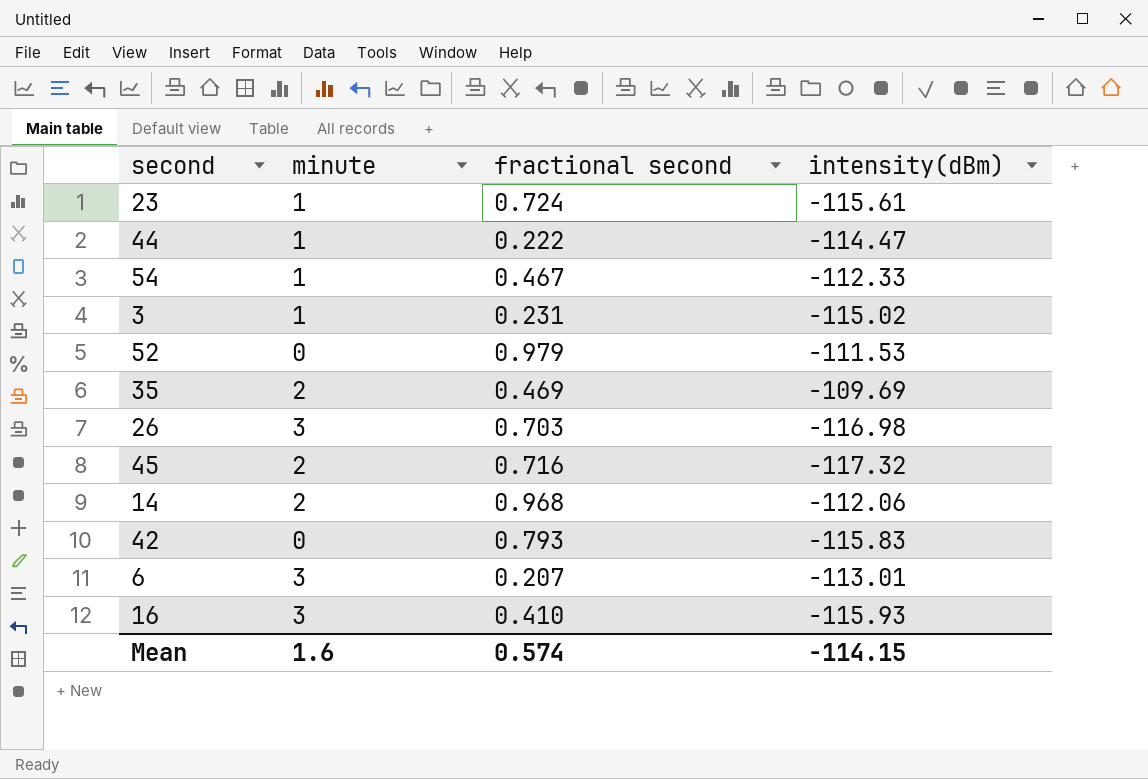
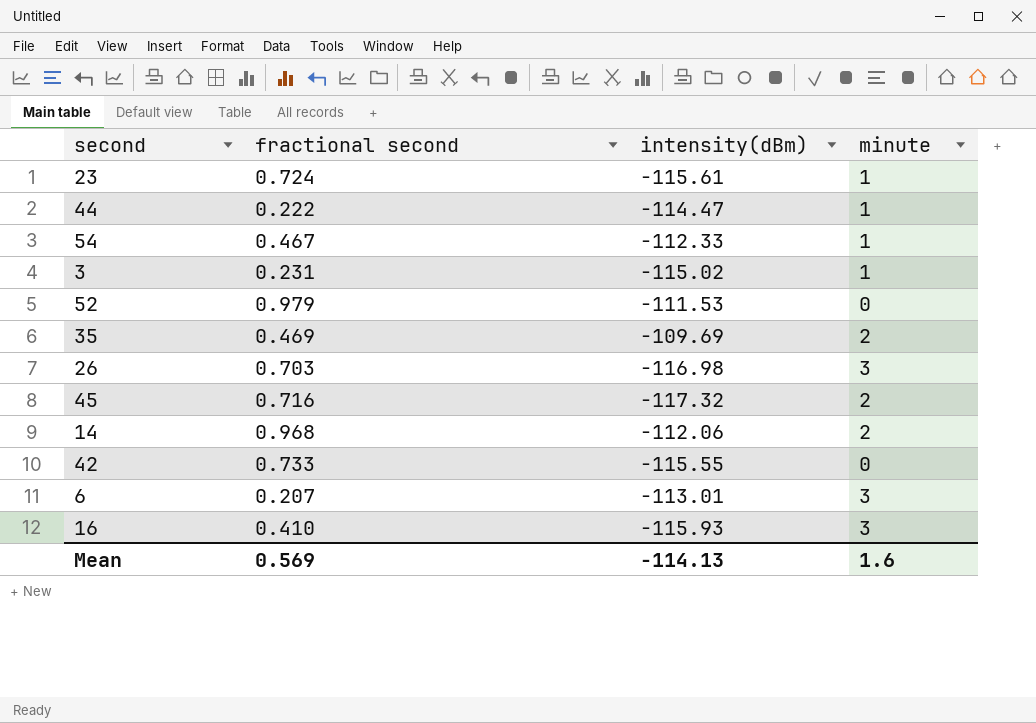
column minute | position: 2 -> 4
42 | fractional second: 0.793 -> 0.733
42 | intensity(dBm): -115.83 -> -115.55
Mean | fractional second: 0.574 -> 0.569
Mean | intensity(dBm): -114.15 -> -114.13

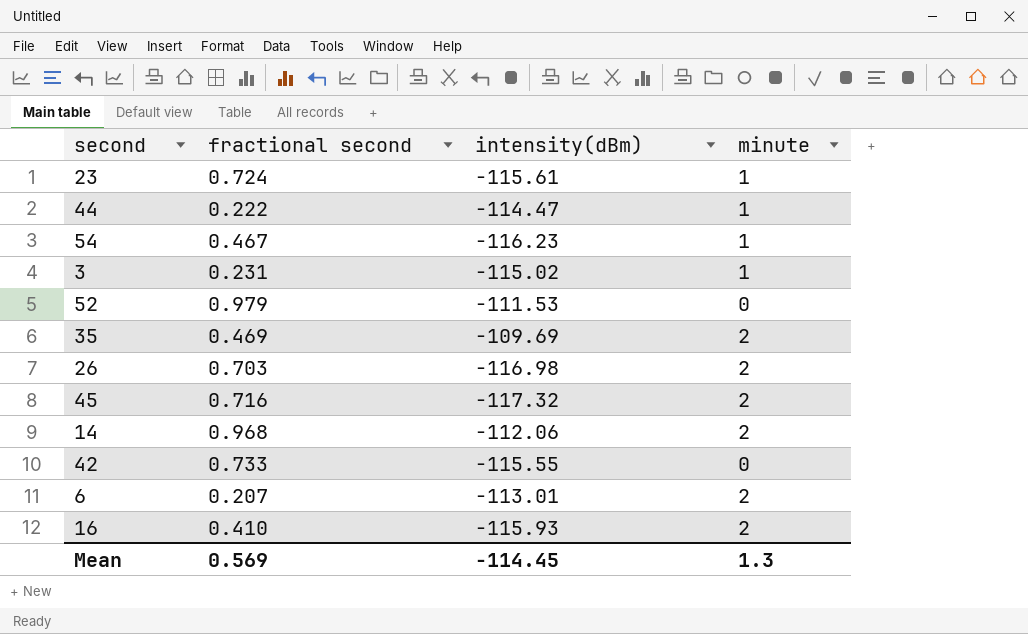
54 | intensity(dBm): -112.33 -> -116.23
26 | minute: 3 -> 2
6 | minute: 3 -> 2
16 | minute: 3 -> 2
Mean | intensity(dBm): -114.13 -> -114.45
Mean | minute: 1.6 -> 1.3

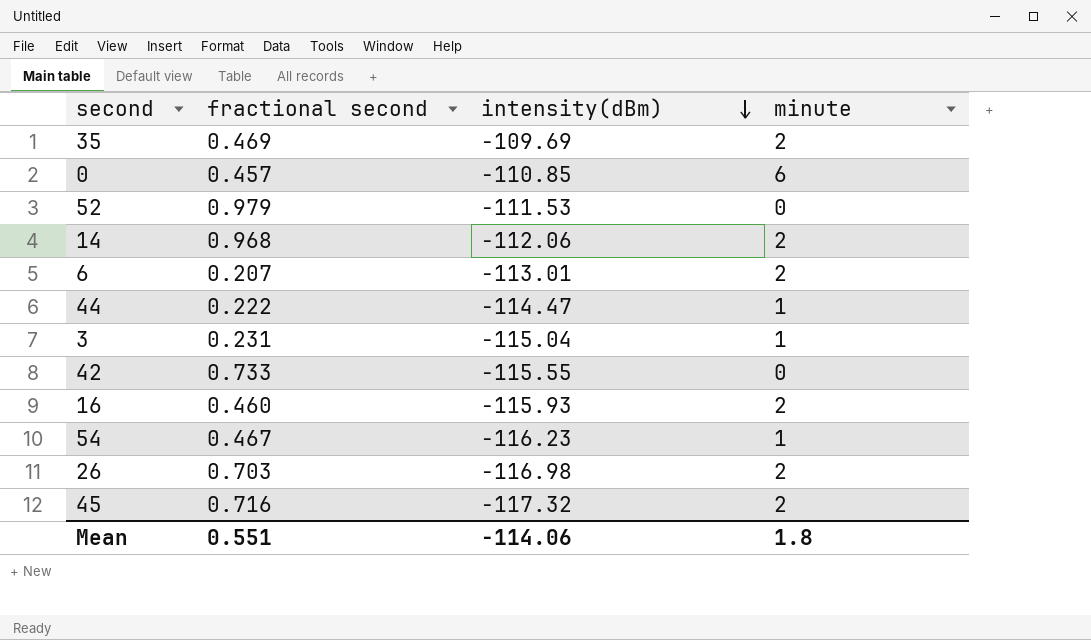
row order: none -> intensity(dBm) descending
row 23: 0.724 | -115.61 | 1 -> none
row 0: none -> 0.457 | -110.85 | 6
3 | intensity(dBm): -115.02 -> -115.04
16 | fractional second: 0.410 -> 0.460
Mean | fractional second: 0.569 -> 0.551
Mean | intensity(dBm): -114.45 -> -114.06
Mean | minute: 1.3 -> 1.8

